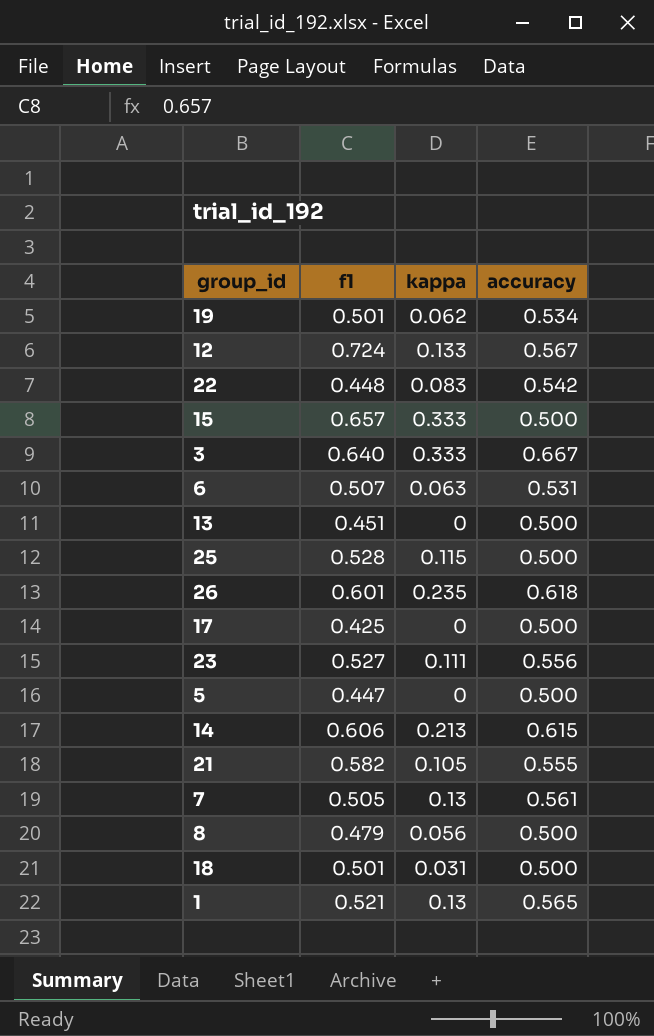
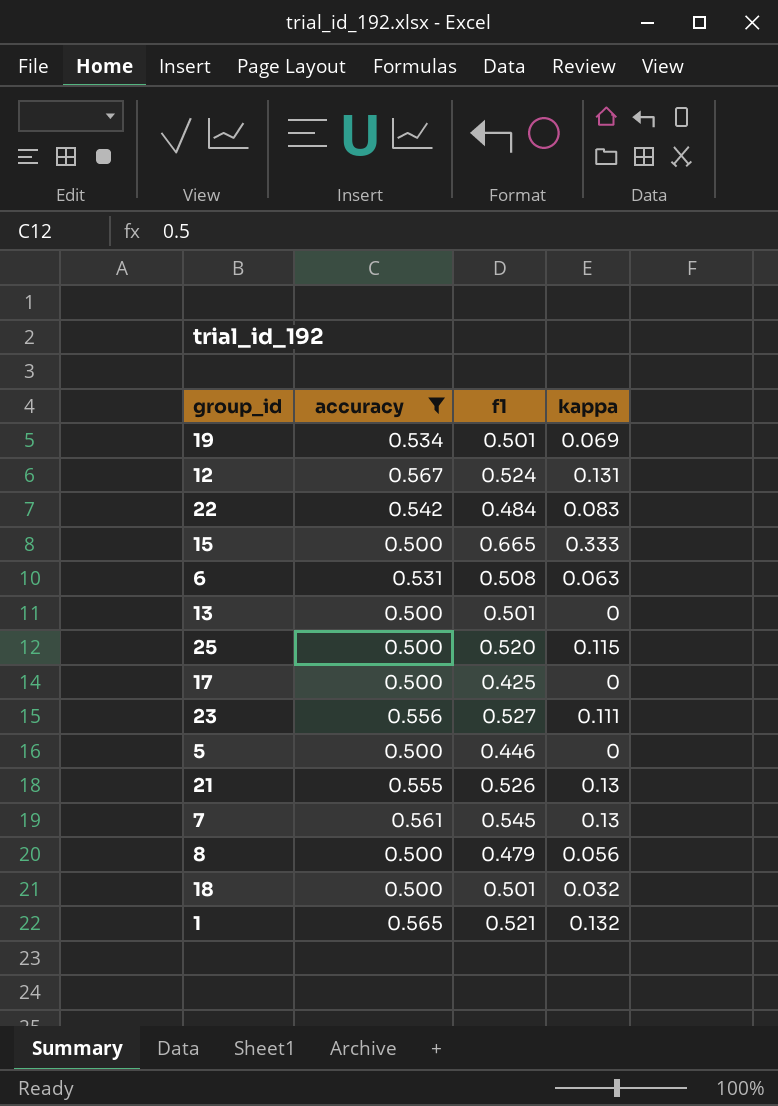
filter: none -> accuracy <= 0.567
column accuracy | position: 4 -> 2
19 | kappa: 0.062 -> 0.069
12 | f1: 0.724 -> 0.524
12 | kappa: 0.133 -> 0.131
22 | f1: 0.448 -> 0.484
15 | f1: 0.657 -> 0.665
6 | f1: 0.507 -> 0.508
13 | f1: 0.451 -> 0.501
25 | f1: 0.528 -> 0.520
5 | f1: 0.447 -> 0.446
21 | f1: 0.582 -> 0.526
21 | kappa: 0.105 -> 0.13
7 | f1: 0.505 -> 0.545
18 | kappa: 0.031 -> 0.032
1 | kappa: 0.13 -> 0.132

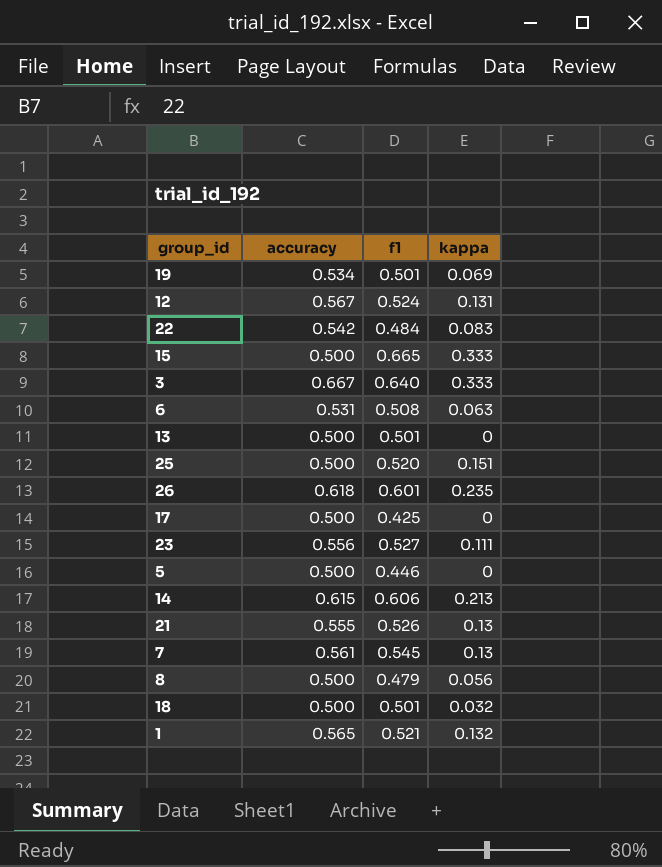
filter: accuracy <= 0.567 -> none
25 | kappa: 0.115 -> 0.151

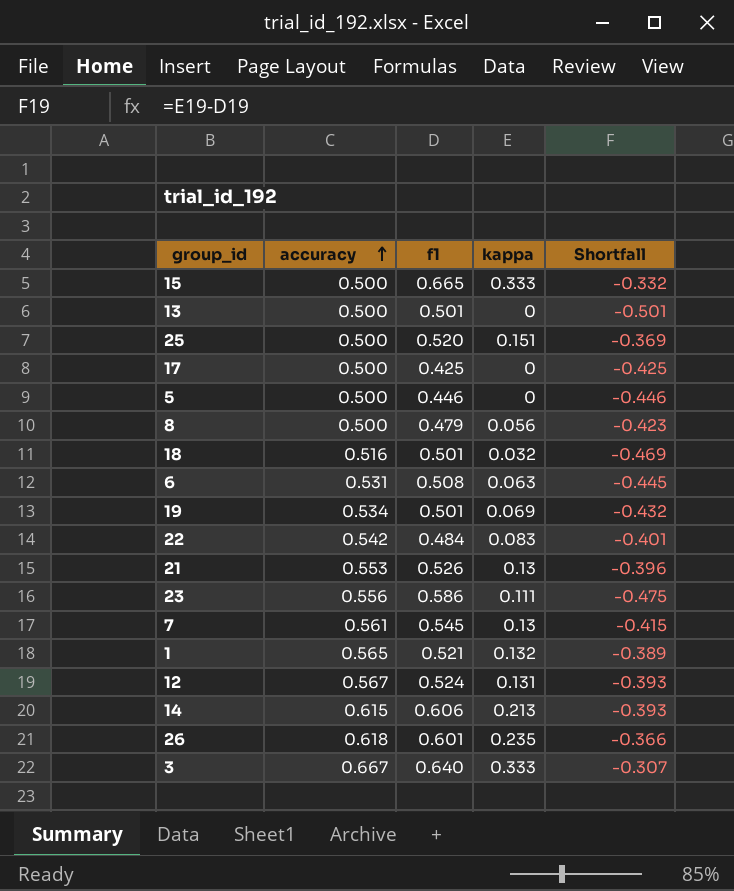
row order: none -> accuracy ascending
column Shortfall | formula: none -> [kappa] - [f1]
18 | accuracy: 0.500 -> 0.516
21 | accuracy: 0.555 -> 0.553
23 | f1: 0.527 -> 0.586

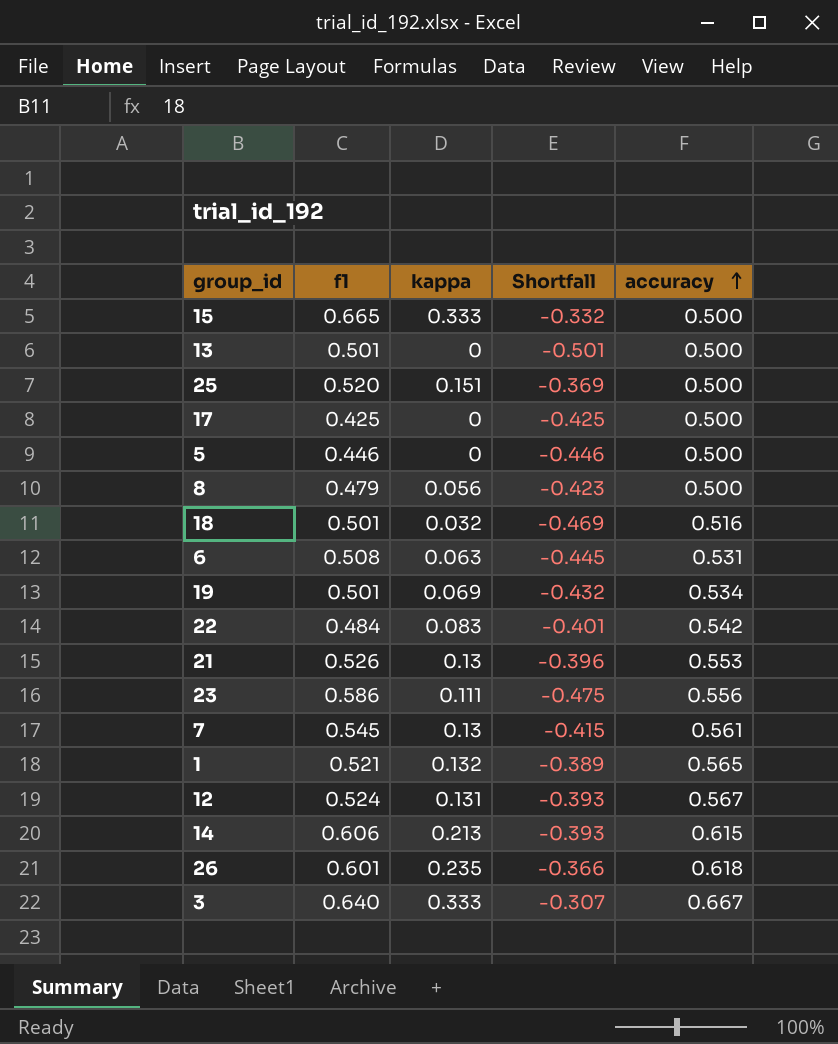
column accuracy | position: 2 -> 5

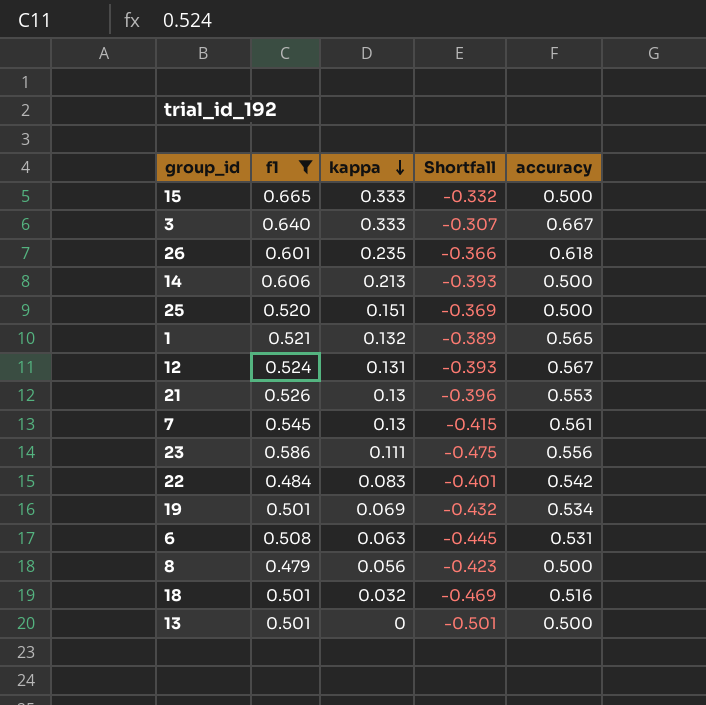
filter: none -> f1 >= 0.479
row order: accuracy ascending -> kappa descending
14 | accuracy: 0.615 -> 0.500

